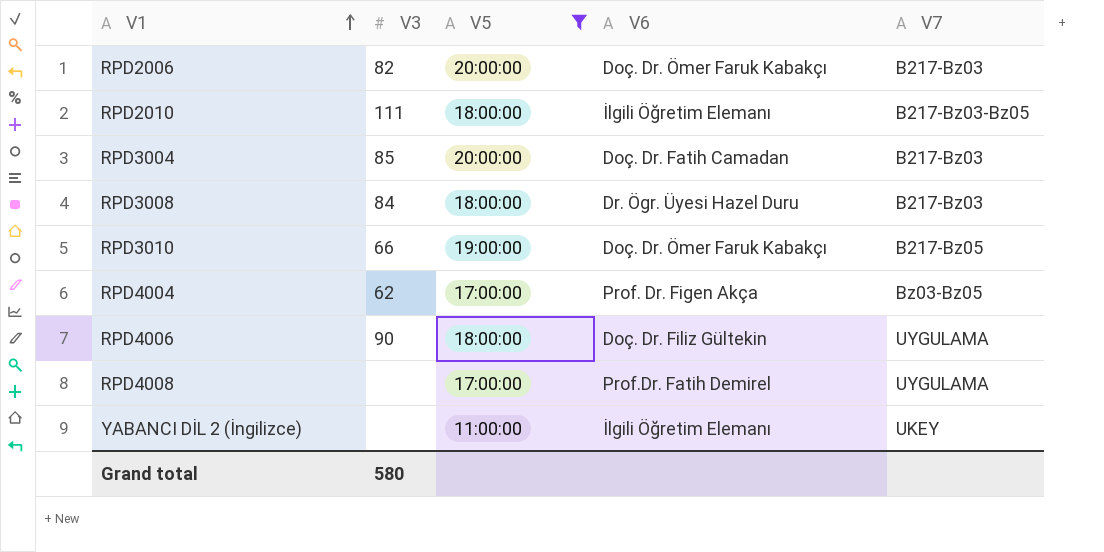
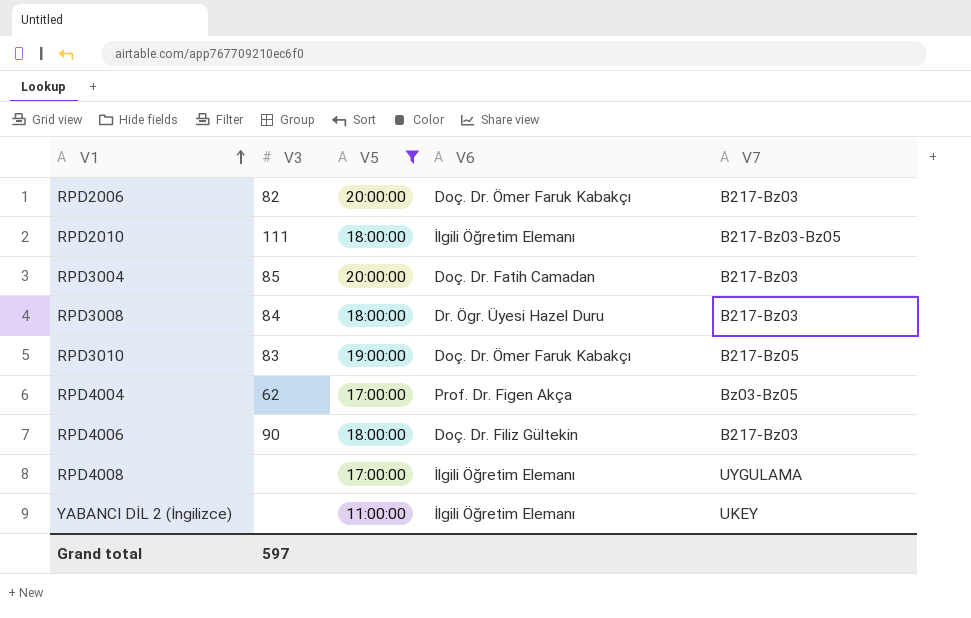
RPD3010 | V3: 66 -> 83
RPD4006 | V7: UYGULAMA -> B217-Bz03
RPD4008 | V6: Prof.Dr. Fatih Demirel -> İlgili Öğretim Elemanı
Grand total | V3: 580 -> 597

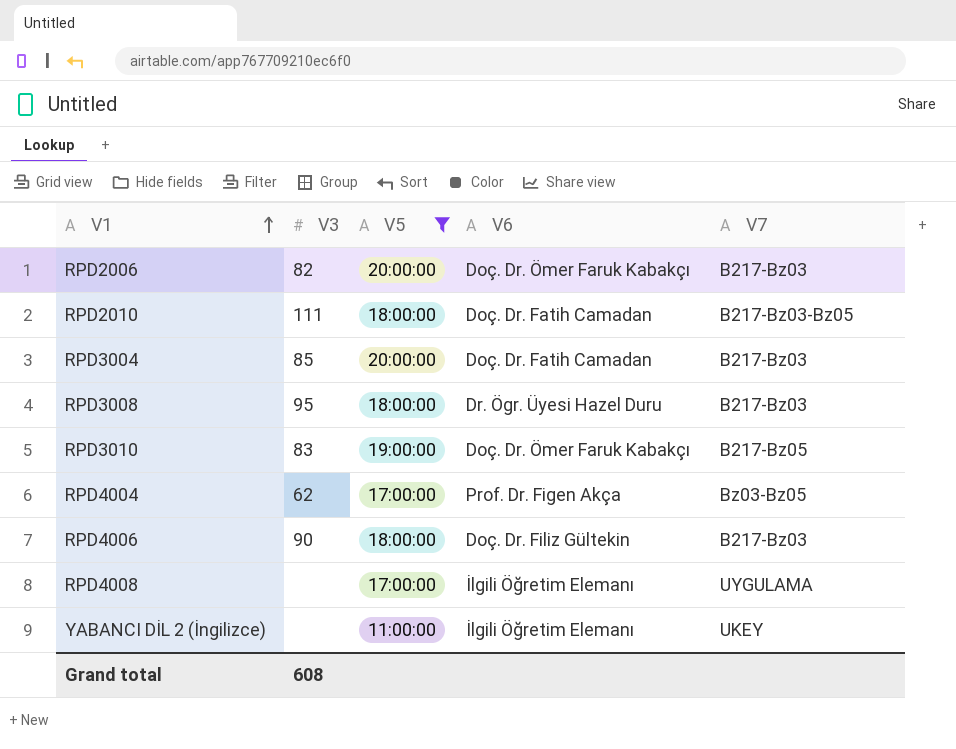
RPD2010 | V6: İlgili Öğretim Elemanı -> Doç. Dr. Fatih Camadan
RPD3008 | V3: 84 -> 95
Grand total | V3: 597 -> 608

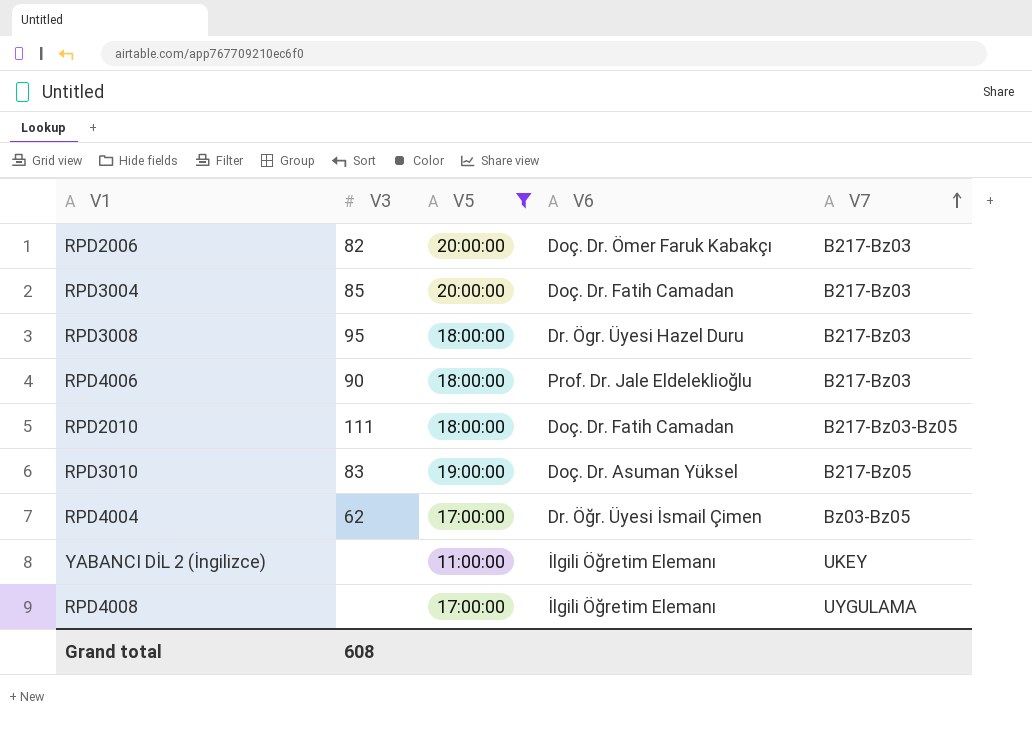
row order: V1 ascending -> V7 ascending
RPD4006 | V6: Doç. Dr. Filiz Gültekin -> Prof. Dr. Jale Eldeleklioğlu
RPD3010 | V6: Doç. Dr. Ömer Faruk Kabakçı -> Doç. Dr. Asuman Yüksel
RPD4004 | V6: Prof. Dr. Figen Akça -> Dr. Öğr. Üyesi İsmail Çimen

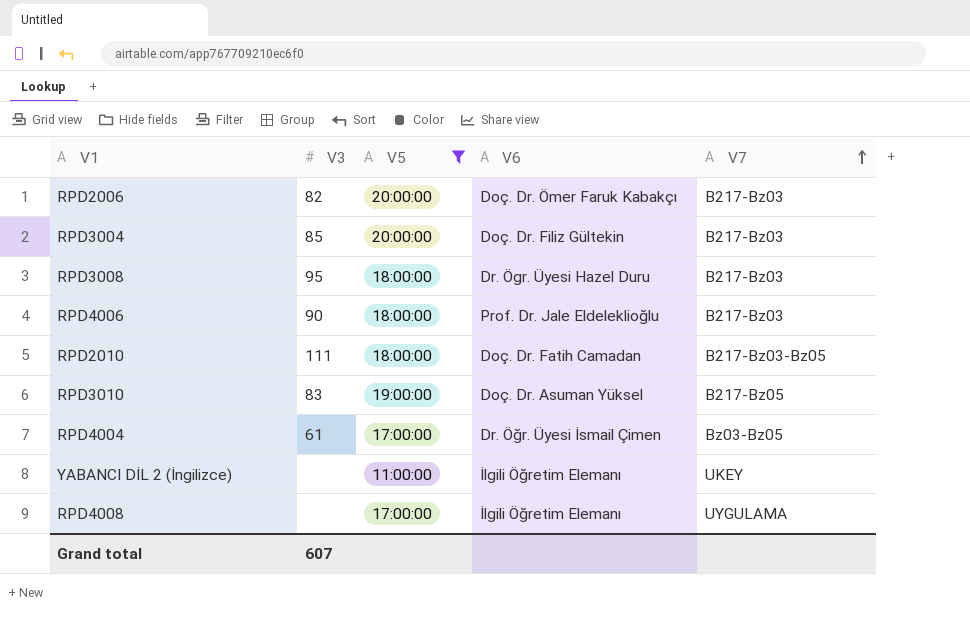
RPD3004 | V6: Doç. Dr. Fatih Camadan -> Doç. Dr. Filiz Gültekin
RPD4004 | V3: 62 -> 61
Grand total | V3: 608 -> 607

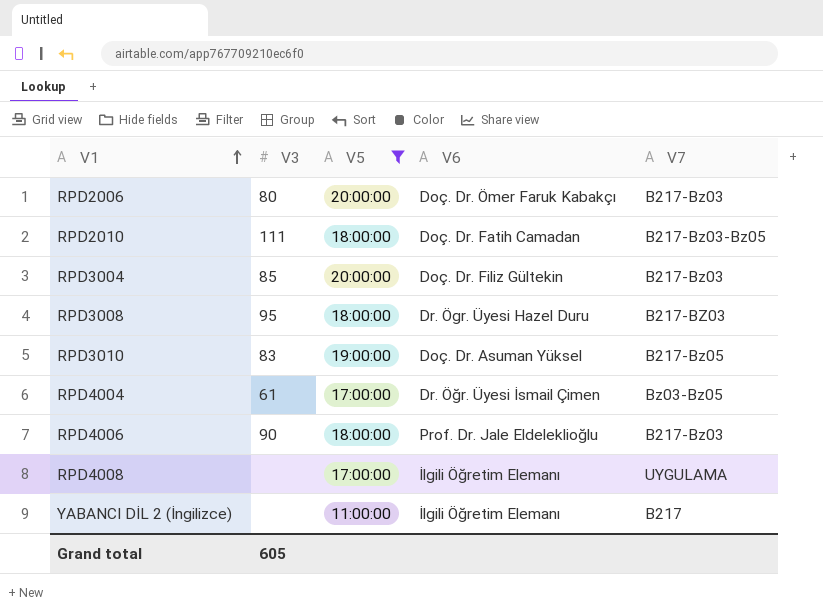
row order: V7 ascending -> V1 ascending
RPD2006 | V3: 82 -> 80
RPD3008 | V7: B217-Bz03 -> B217-BZ03
YABANCI DİL 2 (İngilizce) | V7: UKEY -> B217
Grand total | V3: 607 -> 605

